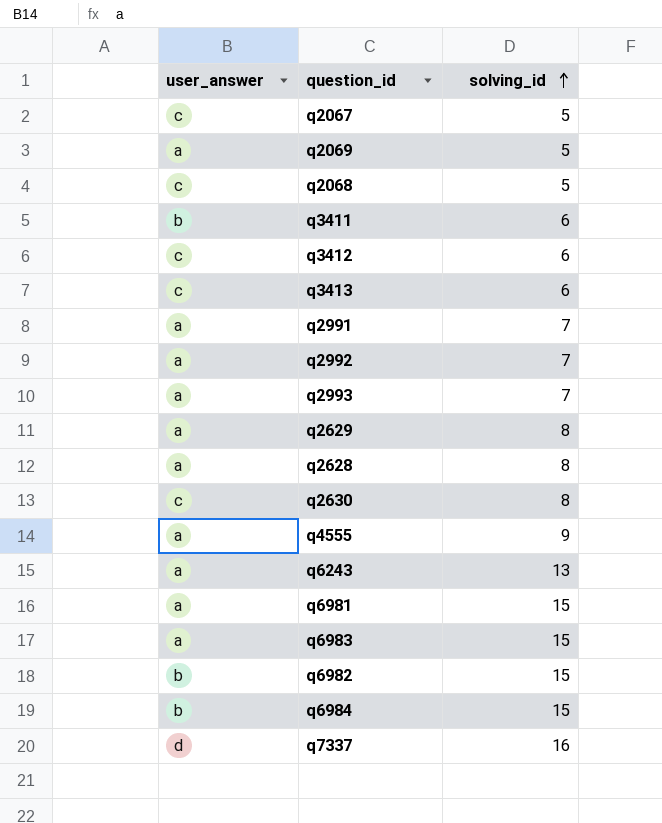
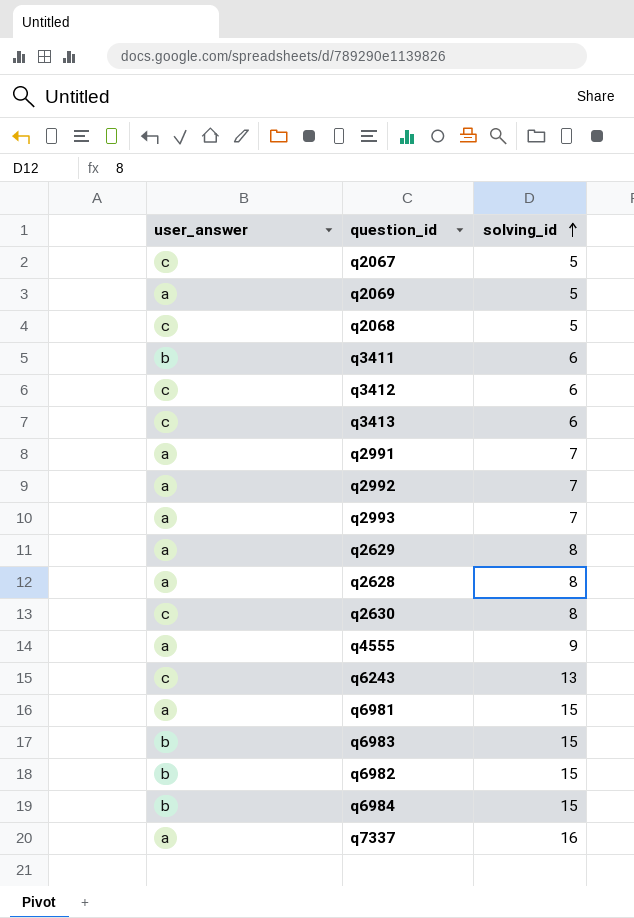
q6243 | user_answer: a -> c
q6983 | user_answer: a -> b
q7337 | user_answer: d -> a

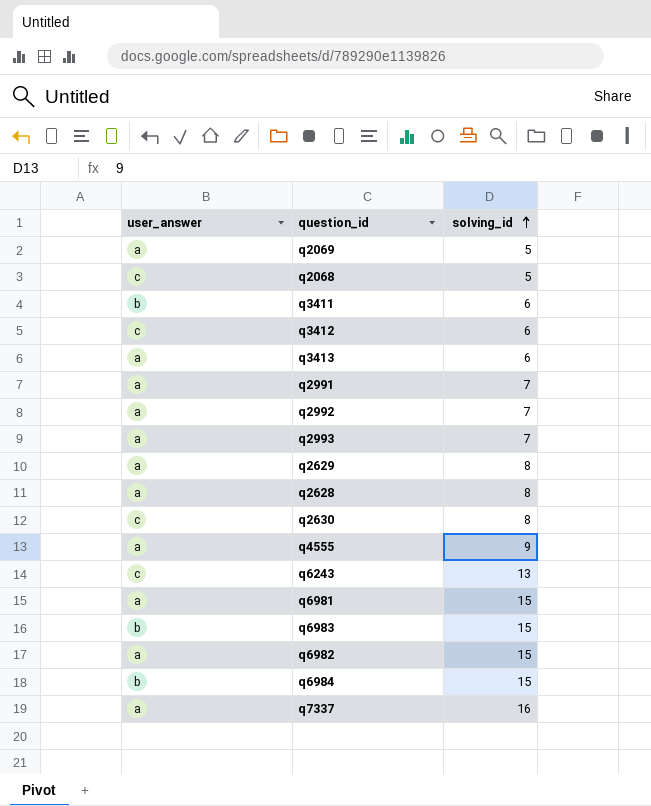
row q2067: c | 5 -> none
q3413 | user_answer: c -> a
q6982 | user_answer: b -> a

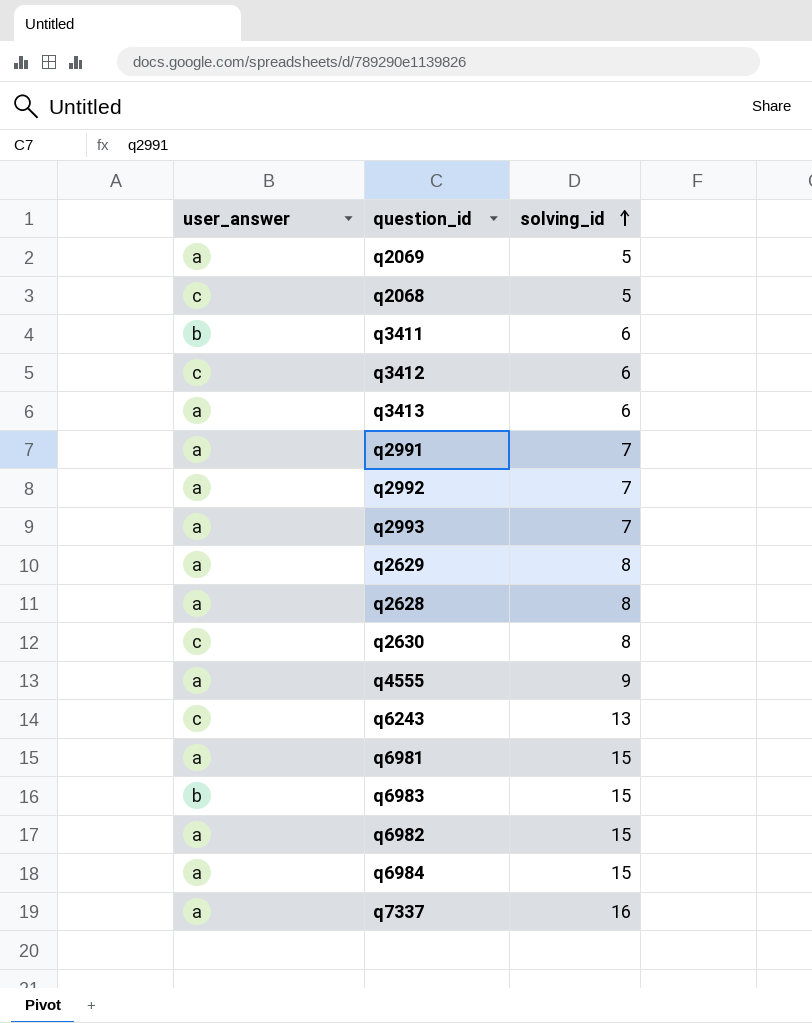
q6984 | user_answer: b -> a

